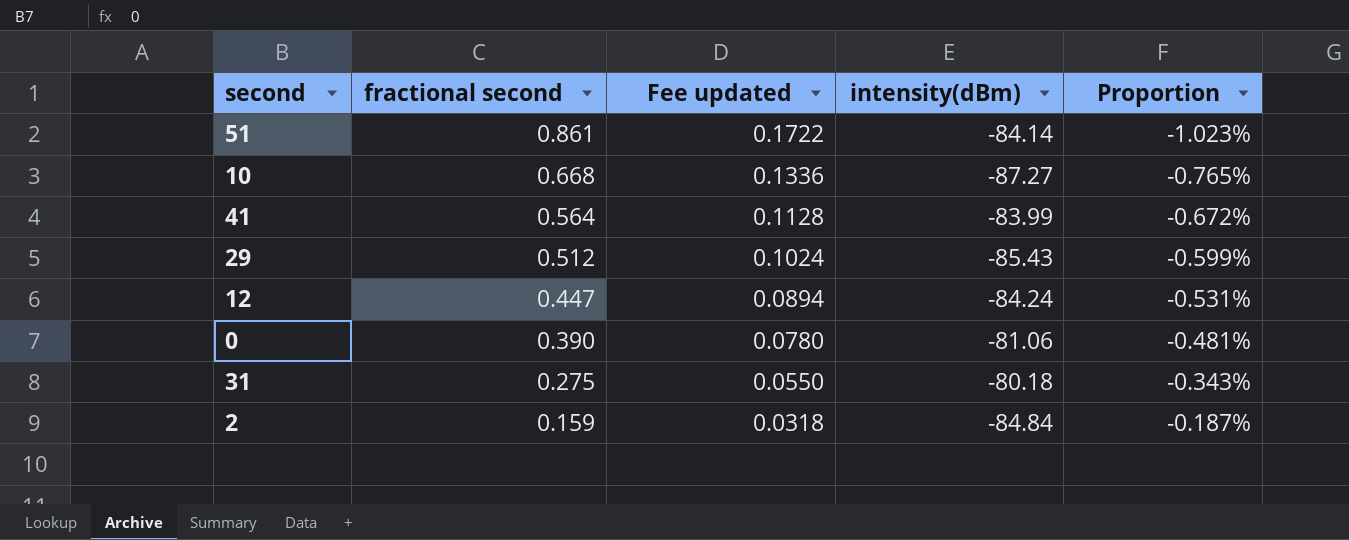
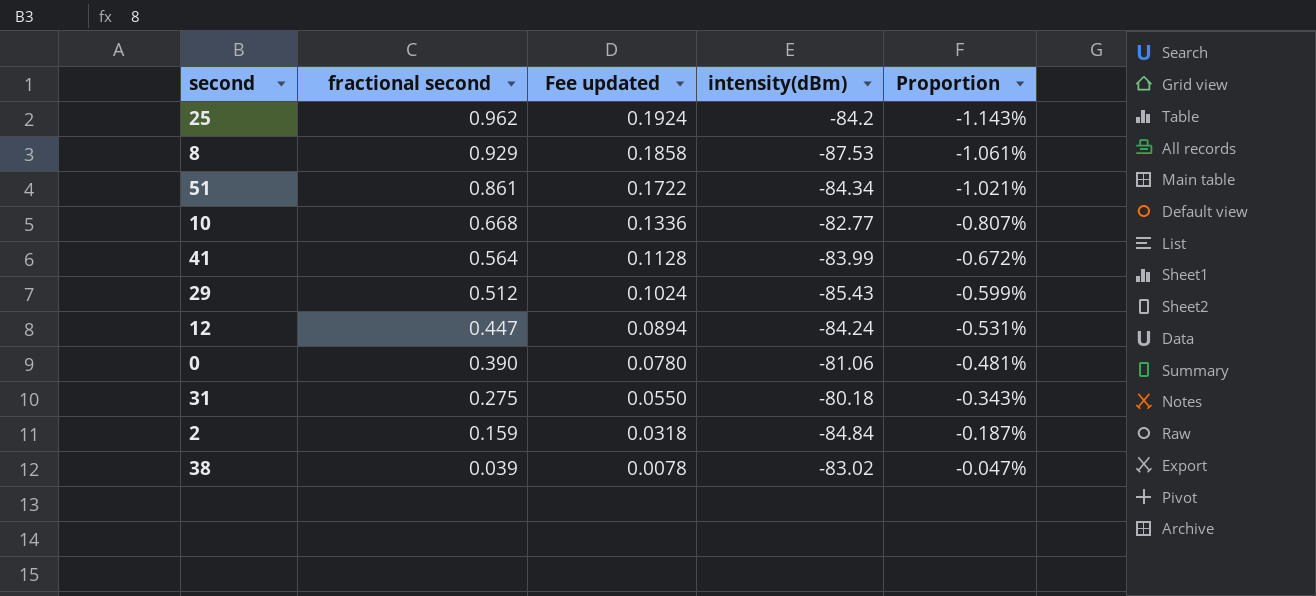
row 25: none -> 0.962 | 0.1924 | -84.2 | -1.143%
row 8: none -> 0.929 | 0.1858 | -87.53 | -1.061%
51 | intensity(dBm): -84.14 -> -84.34
51 | Proportion: -1.023% -> -1.021%
10 | intensity(dBm): -87.27 -> -82.77
10 | Proportion: -0.765% -> -0.807%
row 38: none -> 0.039 | 0.0078 | -83.02 | -0.047%

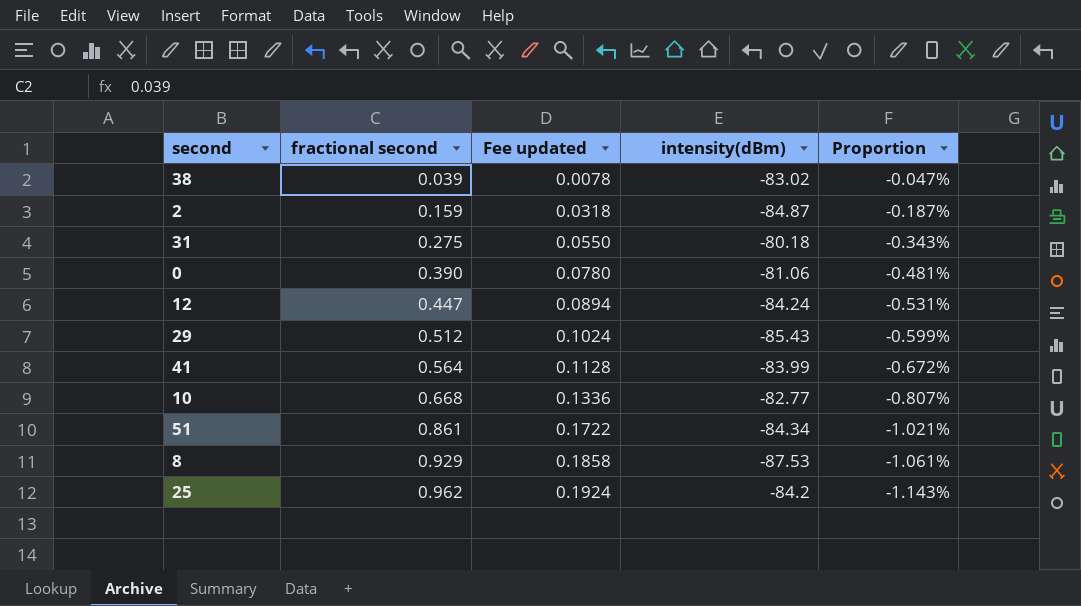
row order: fractional second descending -> fractional second ascending
2 | intensity(dBm): -84.84 -> -84.87

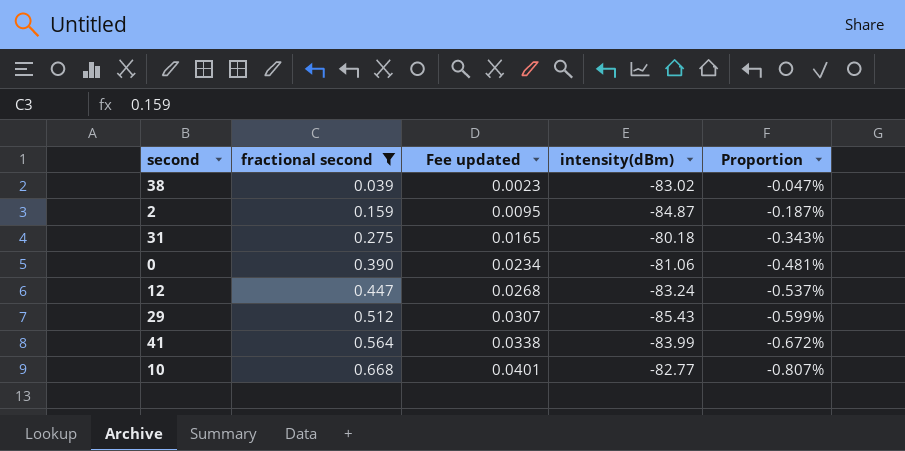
filter: none -> fractional second <= 0.668
column Fee updated | formula: [fractional second] * 0.2 -> [fractional second] * 0.06
12 | intensity(dBm): -84.24 -> -83.24
12 | Proportion: -0.531% -> -0.537%

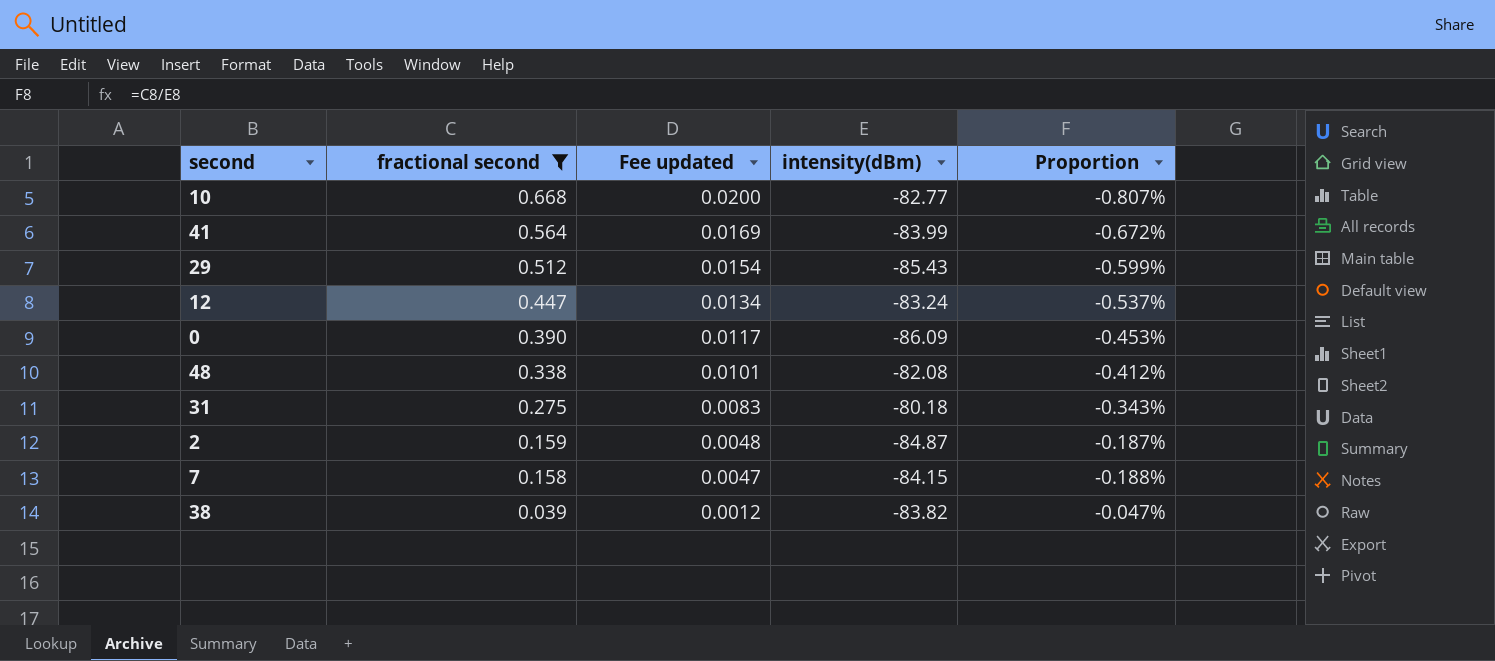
row order: fractional second ascending -> fractional second descending
column Fee updated | formula: [fractional second] * 0.06 -> [fractional second] * 0.03
0 | intensity(dBm): -81.06 -> -86.09
0 | Proportion: -0.481% -> -0.453%
row 48: none -> 0.338 | 0.0101 | -82.08 | -0.412%
row 7: none -> 0.158 | 0.0047 | -84.15 | -0.188%
38 | intensity(dBm): -83.02 -> -83.82

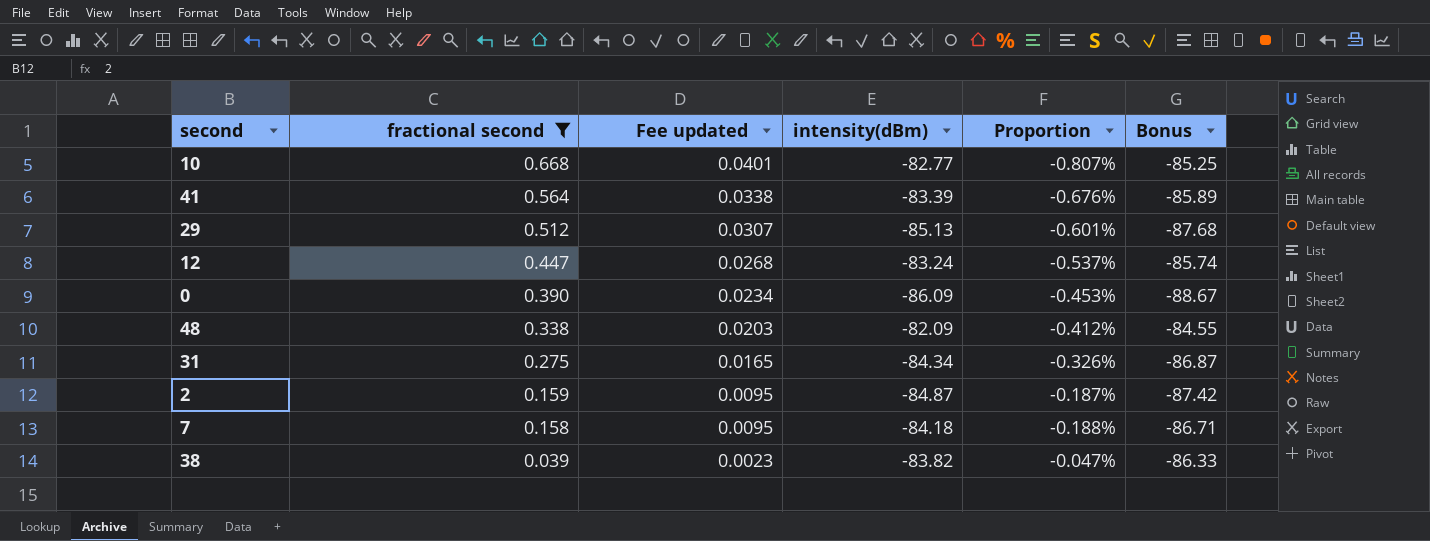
column Fee updated | formula: [fractional second] * 0.03 -> [fractional second] * 0.06
column Bonus | formula: none -> [intensity(dBm)] * 1.03
41 | intensity(dBm): -83.99 -> -83.39
41 | Proportion: -0.672% -> -0.676%
29 | intensity(dBm): -85.43 -> -85.13
29 | Proportion: -0.599% -> -0.601%
48 | intensity(dBm): -82.08 -> -82.09
31 | intensity(dBm): -80.18 -> -84.34
31 | Proportion: -0.343% -> -0.326%
7 | intensity(dBm): -84.15 -> -84.18

